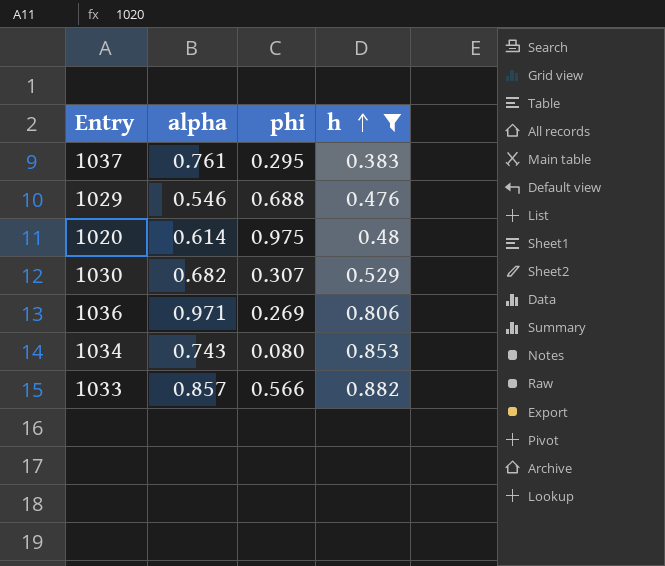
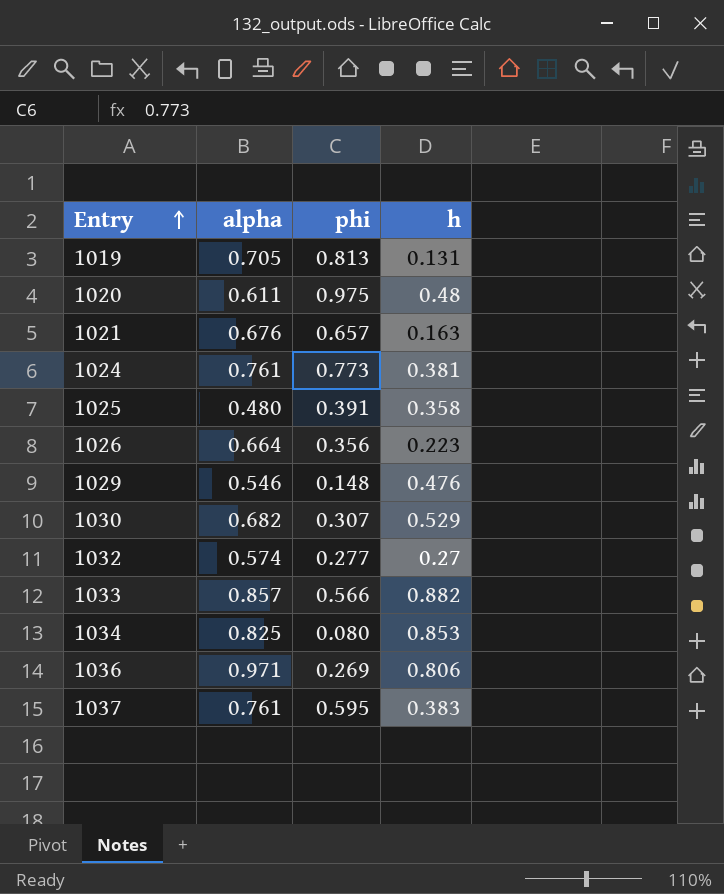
filter: h >= 0.383 -> none
row order: h ascending -> Entry ascending
1020 | alpha: 0.614 -> 0.611
1029 | phi: 0.688 -> 0.148
1034 | alpha: 0.743 -> 0.825
1037 | phi: 0.295 -> 0.595

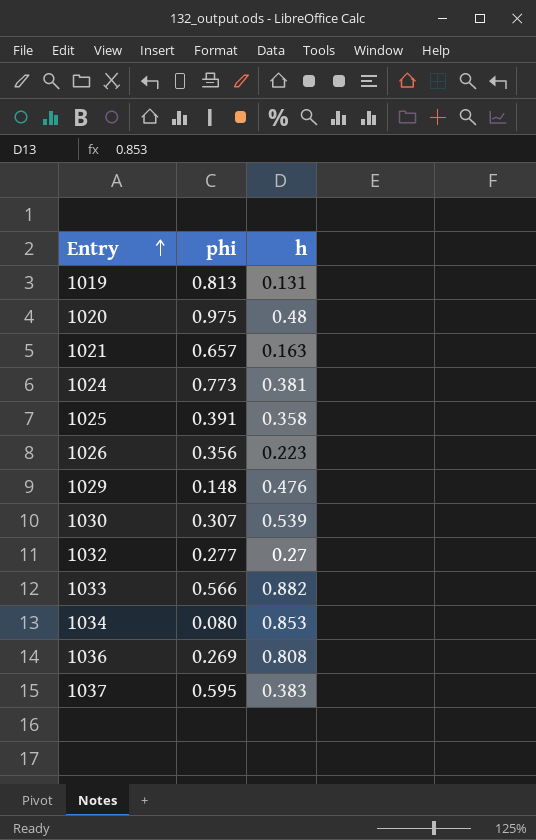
column alpha | position: 2 -> none
1030 | h: 0.529 -> 0.539
1036 | h: 0.806 -> 0.808

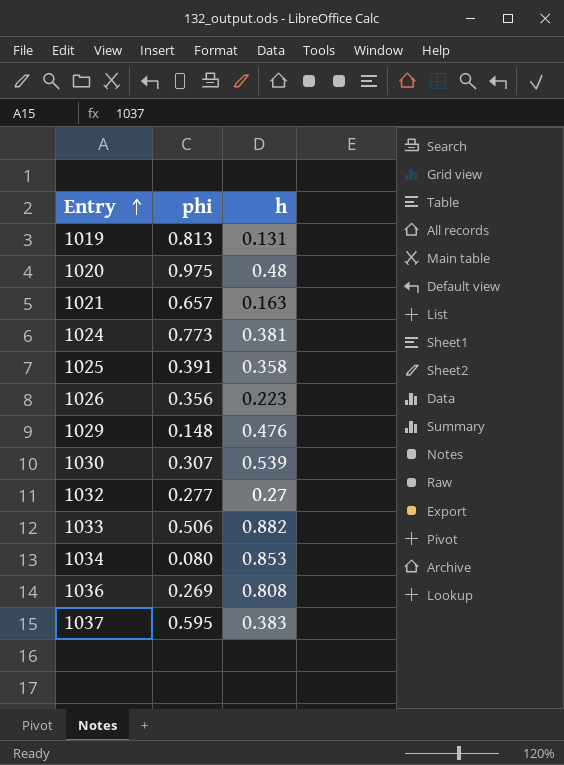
1033 | phi: 0.566 -> 0.506

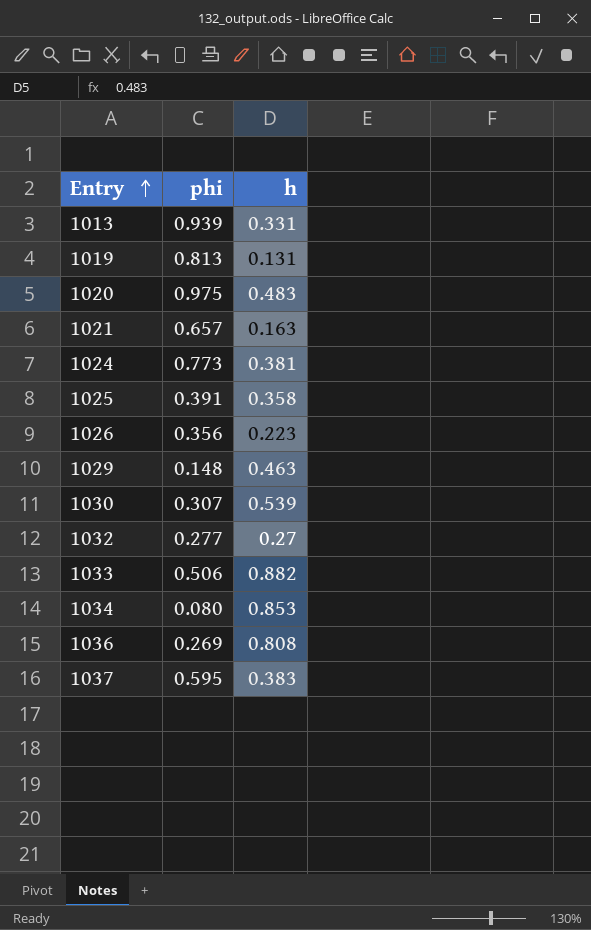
row 1013: none -> 0.939 | 0.331
1020 | h: 0.48 -> 0.483
1029 | h: 0.476 -> 0.463

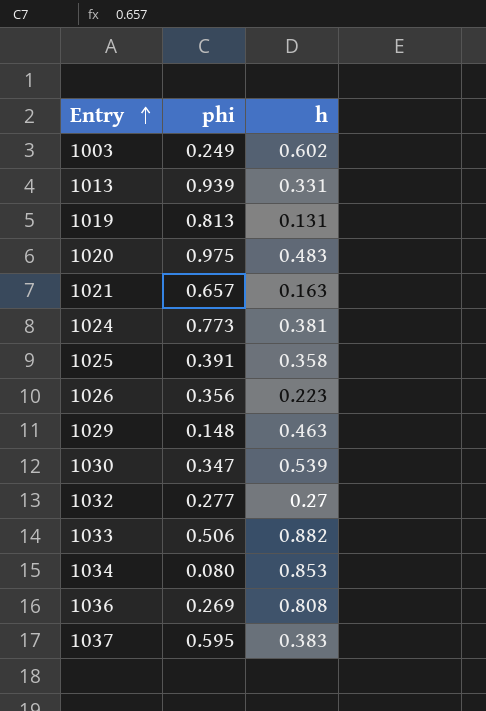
row 1003: none -> 0.249 | 0.602
1030 | phi: 0.307 -> 0.347

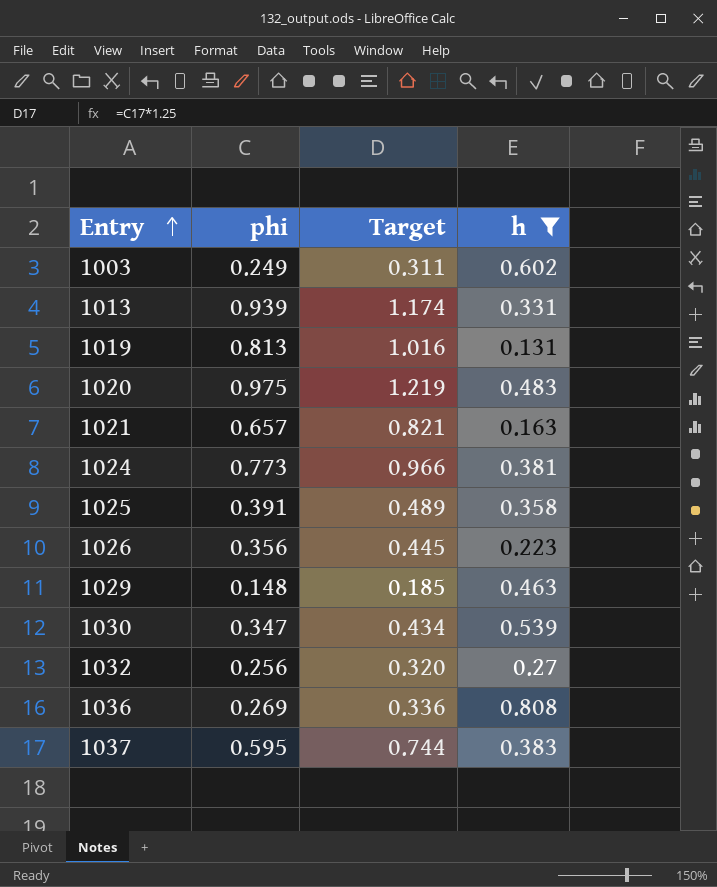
filter: none -> h <= 0.808
column Target | formula: none -> [phi] * 1.25
1032 | phi: 0.277 -> 0.256

